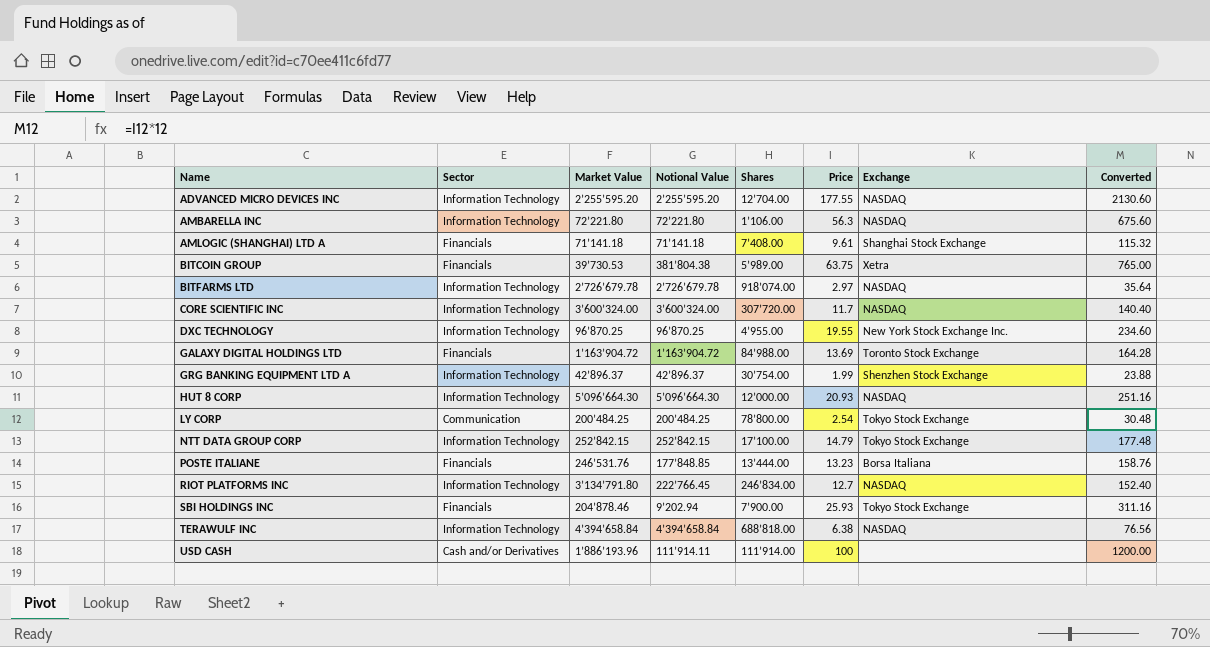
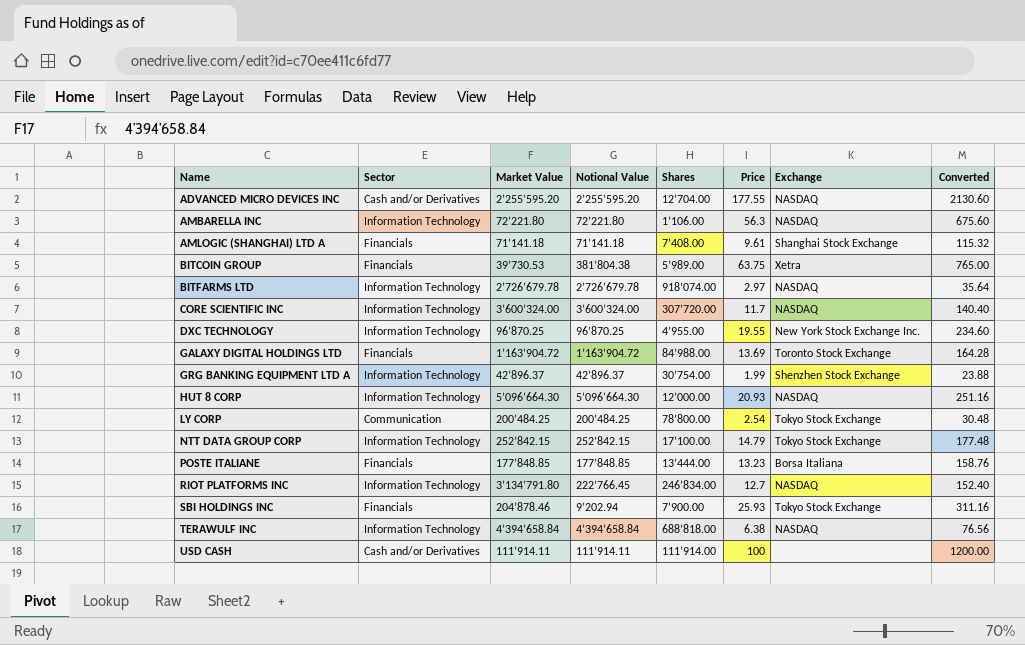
ADVANCED MICRO DEVICES INC | Sector: Information Technology -> Cash and/or Derivatives
POSTE ITALIANE | Market Value: 246’531.76 -> 177’848.85
USD CASH | Market Value: 1’886’193.96 -> 111’914.11

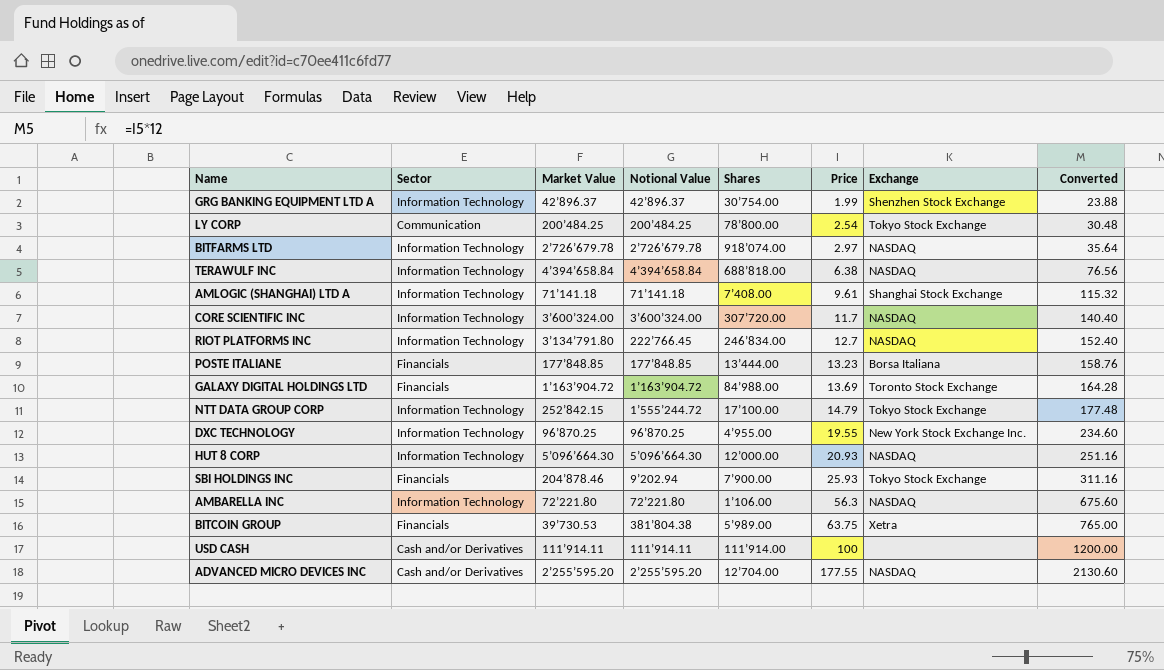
row order: Name ascending -> Price ascending
AMLOGIC (SHANGHAI) LTD A | Sector: Financials -> Information Technology
NTT DATA GROUP CORP | Notional Value: 252’842.15 -> 1’555’244.72

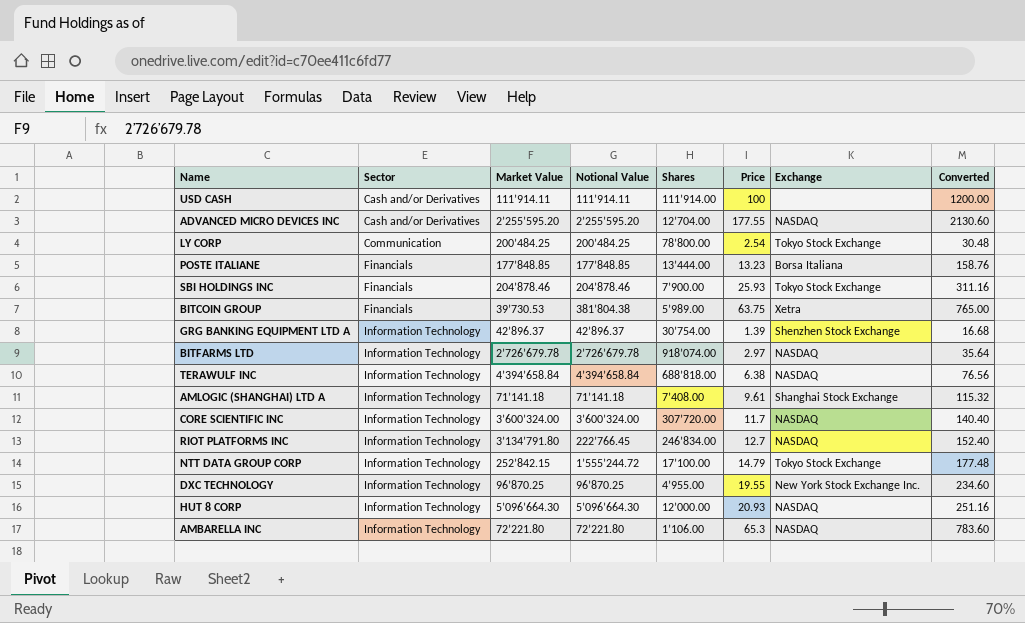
row order: Price ascending -> Sector ascending
row GALAXY DIGITAL HOLDINGS LTD: Financials | 1’163’904.72 | 1’163’904.72 | 84’988.00 | 13.69 | Toronto Stock Exchange | 164.28 -> none
SBI HOLDINGS INC | Notional Value: 9’202.94 -> 204’878.46
GRG BANKING EQUIPMENT LTD A | Price: 1.99 -> 1.39
GRG BANKING EQUIPMENT LTD A | Converted: 23.88 -> 16.68
AMBARELLA INC | Price: 56.3 -> 65.3
AMBARELLA INC | Converted: 675.60 -> 783.60

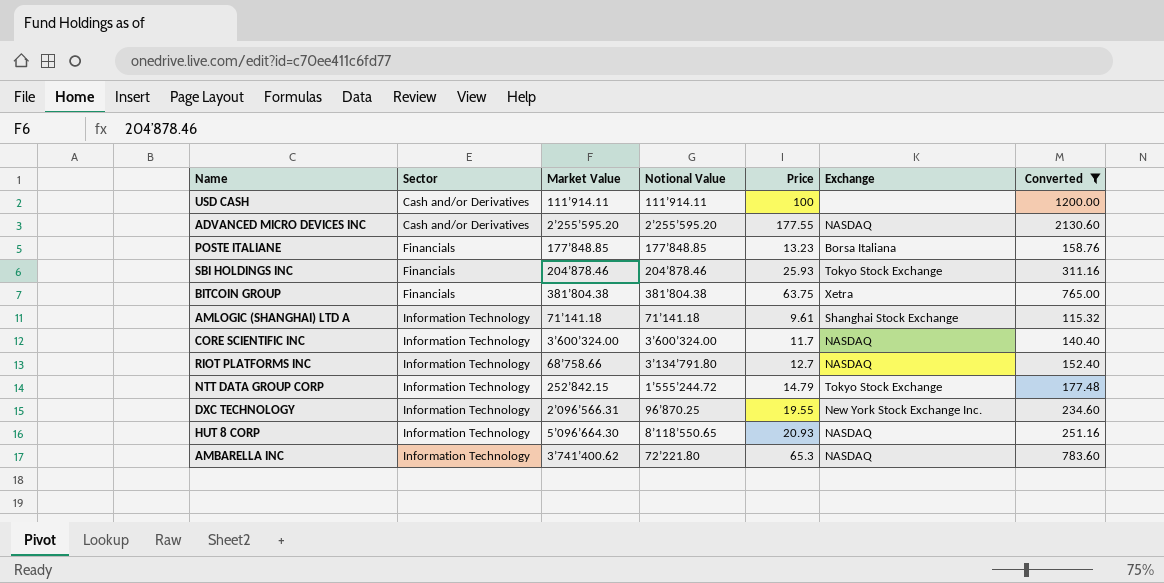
filter: none -> Converted >= 115.32
column Shares | position: 5 -> none
BITCOIN GROUP | Market Value: 39’730.53 -> 381’804.38
RIOT PLATFORMS INC | Market Value: 3’134’791.80 -> 68’758.66
RIOT PLATFORMS INC | Notional Value: 222’766.45 -> 3’134’791.80
DXC TECHNOLOGY | Market Value: 96’870.25 -> 2’096’566.31
HUT 8 CORP | Notional Value: 5’096’664.30 -> 8’118’550.65
AMBARELLA INC | Market Value: 72’221.80 -> 3’741’400.62

